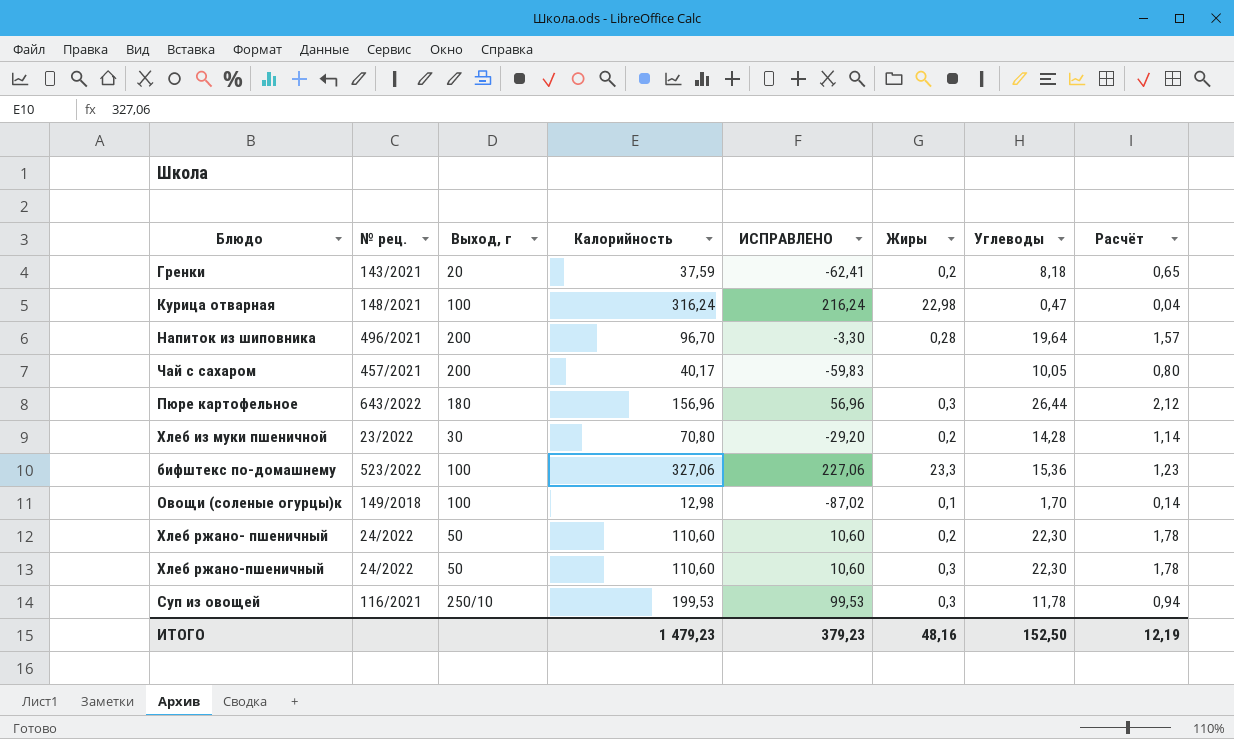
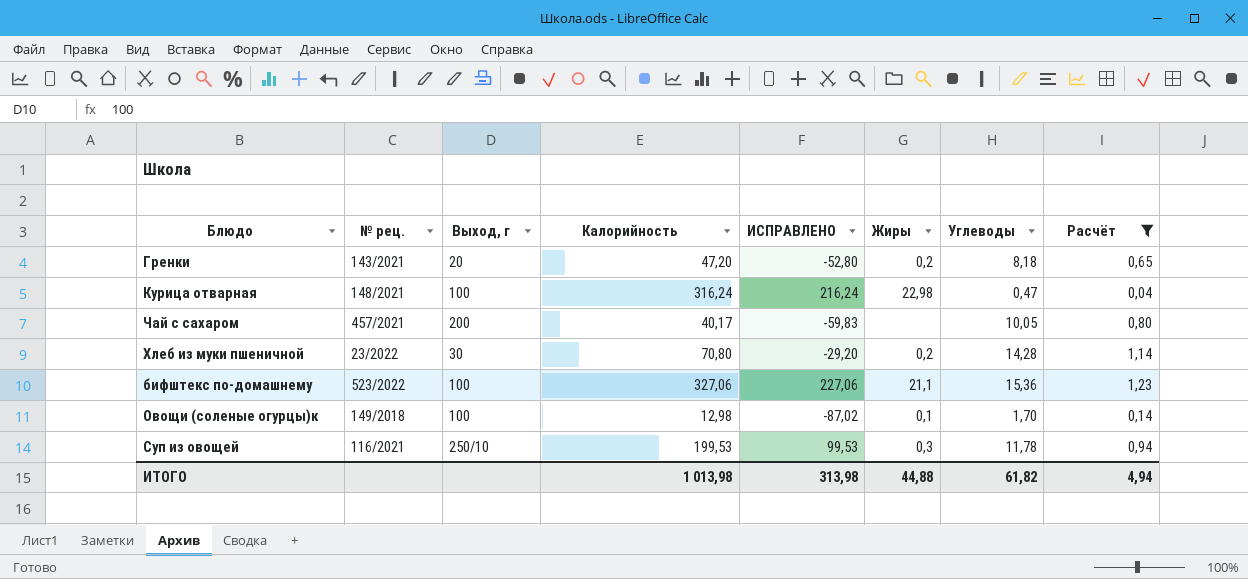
filter: none -> Расчёт <= 1,23
Гренки | Калорийность: 37,59 -> 47,20
Гренки | ИСПРАВЛЕНО: -62,41 -> -52,80
бифштекс по-домашнему | Жиры: 23,3 -> 21,1
ИТОГО | Калорийность: 1 479,23 -> 1 013,98
ИТОГО | ИСПРАВЛЕНО: 379,23 -> 313,98
ИТОГО | Жиры: 48,16 -> 44,88
ИТОГО | Углеводы: 152,50 -> 61,82
ИТОГО | Расчёт: 12,19 -> 4,94

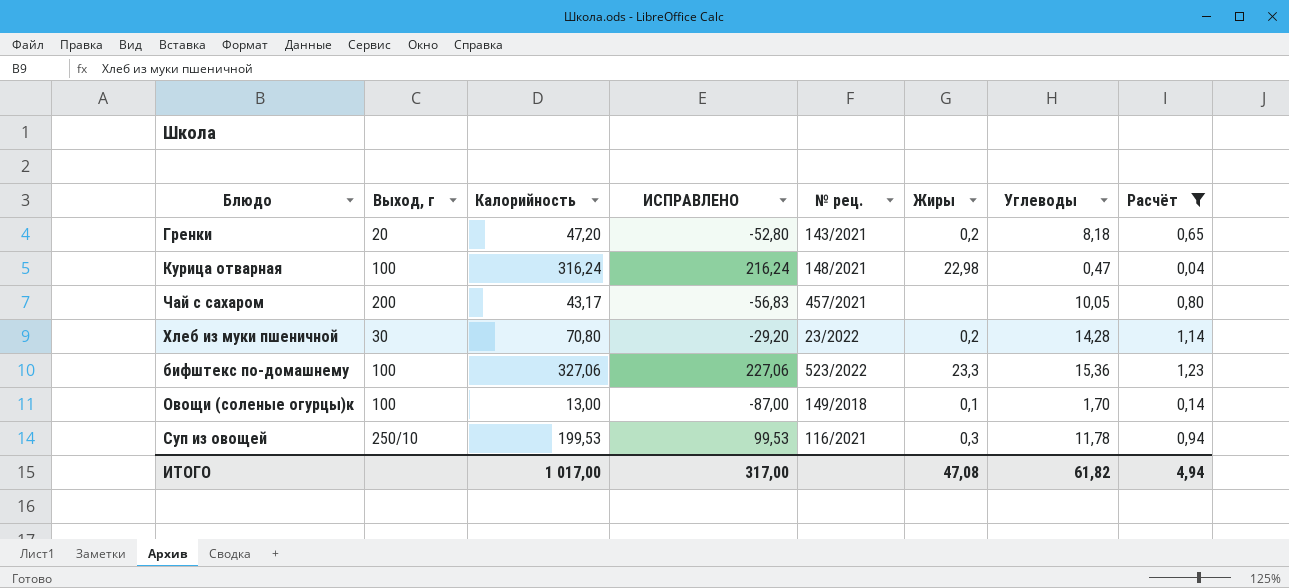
column № рец. | position: 2 -> 5
Чай с сахаром | Калорийность: 40,17 -> 43,17
Чай с сахаром | ИСПРАВЛЕНО: -59,83 -> -56,83
бифштекс по-домашнему | Жиры: 21,1 -> 23,3
Овощи (соленые огурцы)к | Калорийность: 12,98 -> 13,00
Овощи (соленые огурцы)к | ИСПРАВЛЕНО: -87,02 -> -87,00
ИТОГО | Калорийность: 1 013,98 -> 1 017,00
ИТОГО | ИСПРАВЛЕНО: 313,98 -> 317,00
ИТОГО | Жиры: 44,88 -> 47,08

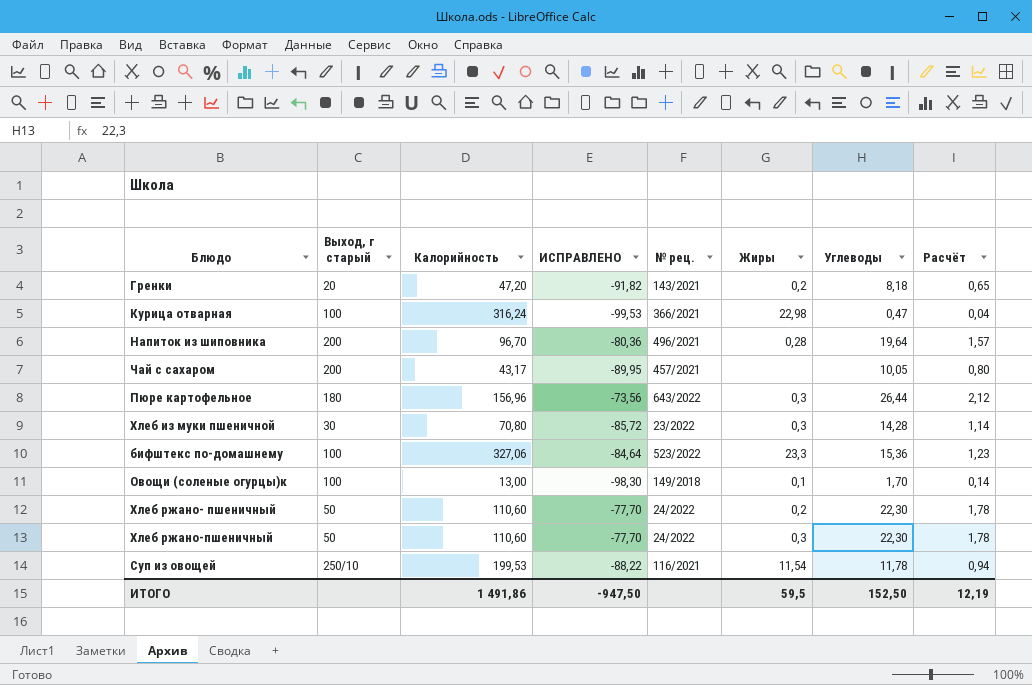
filter: Расчёт <= 1,23 -> none
column name: Выход, г -> Выход, г старый
column ИСПРАВЛЕНО | formula: [Калорийность] - 100 -> [Углеводы] - 100
Курица отварная | № рец.: 148/2021 -> 366/2021
Хлеб из муки пшеничной | Жиры: 0,2 -> 0,3
Суп из овощей | Жиры: 0,3 -> 11,54
ИТОГО | Калорийность: 1 017,00 -> 1 491,86
ИТОГО | ИСПРАВЛЕНО: 317,00 -> -947,50
ИТОГО | Жиры: 47,08 -> 59,5
ИТОГО | Углеводы: 61,82 -> 152,50
ИТОГО | Расчёт: 4,94 -> 12,19

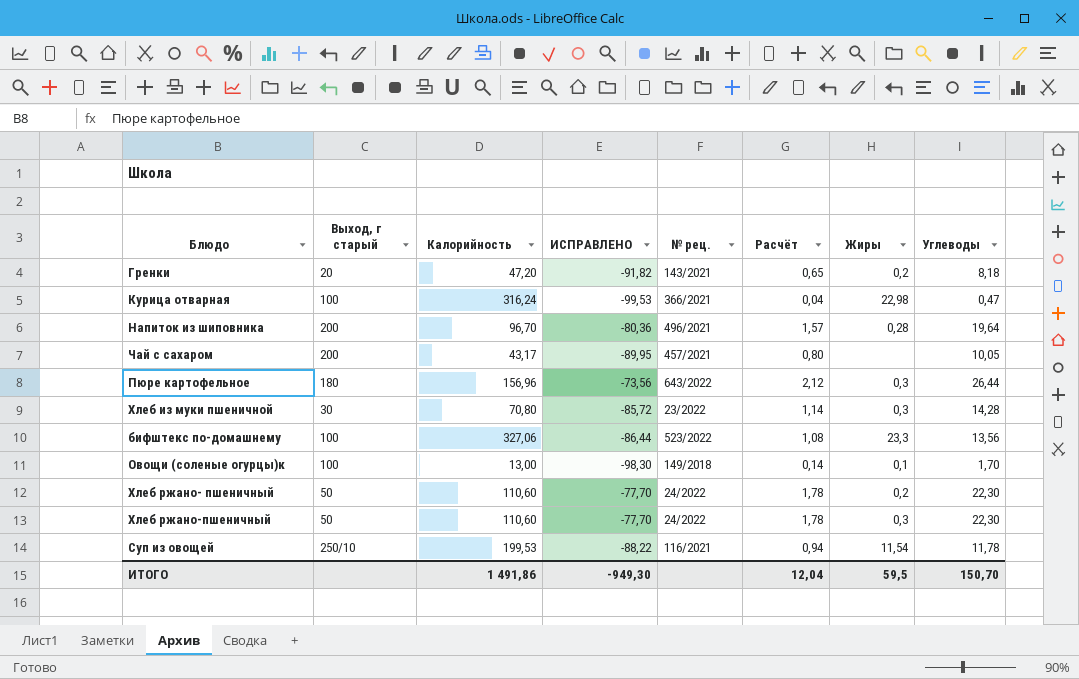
column Расчёт | position: 8 -> 6
бифштекс по-домашнему | ИСПРАВЛЕНО: -84,64 -> -86,44
бифштекс по-домашнему | Расчёт: 1,23 -> 1,08
бифштекс по-домашнему | Углеводы: 15,36 -> 13,56
ИТОГО | ИСПРАВЛЕНО: -947,50 -> -949,30
ИТОГО | Расчёт: 12,19 -> 12,04
ИТОГО | Углеводы: 152,50 -> 150,70

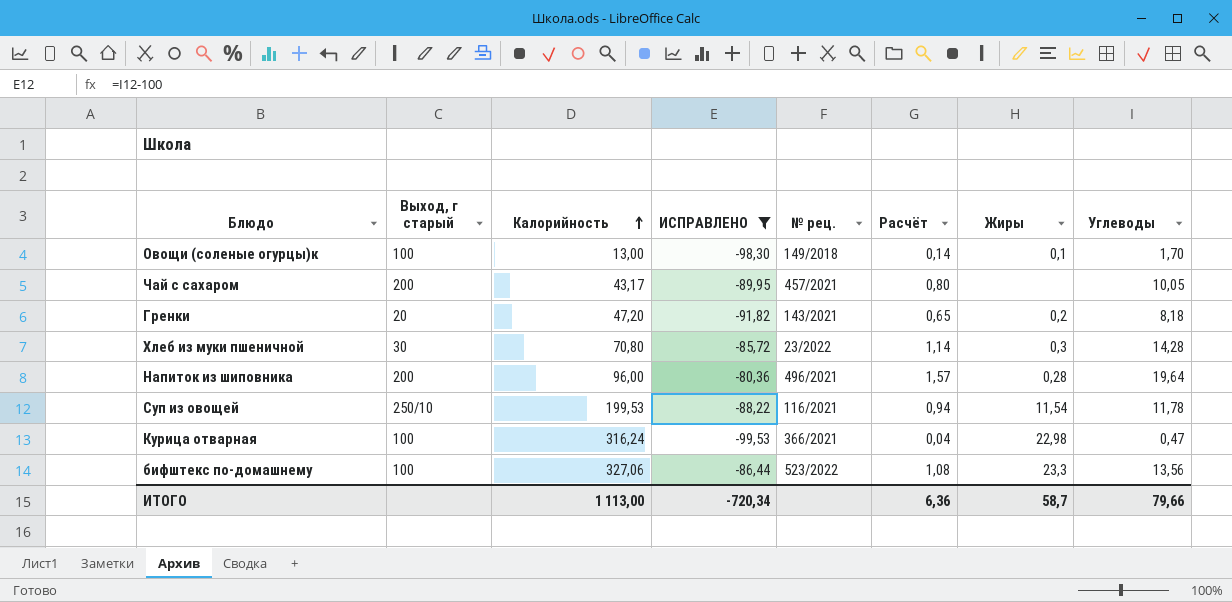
filter: none -> ИСПРАВЛЕНО <= -80,36
row order: none -> Калорийность ascending
Напиток из шиповника | Калорийность: 96,70 -> 96,00
ИТОГО | Калорийность: 1 491,86 -> 1 113,00
ИТОГО | ИСПРАВЛЕНО: -949,30 -> -720,34
ИТОГО | Расчёт: 12,04 -> 6,36
ИТОГО | Жиры: 59,5 -> 58,7
ИТОГО | Углеводы: 150,70 -> 79,66

